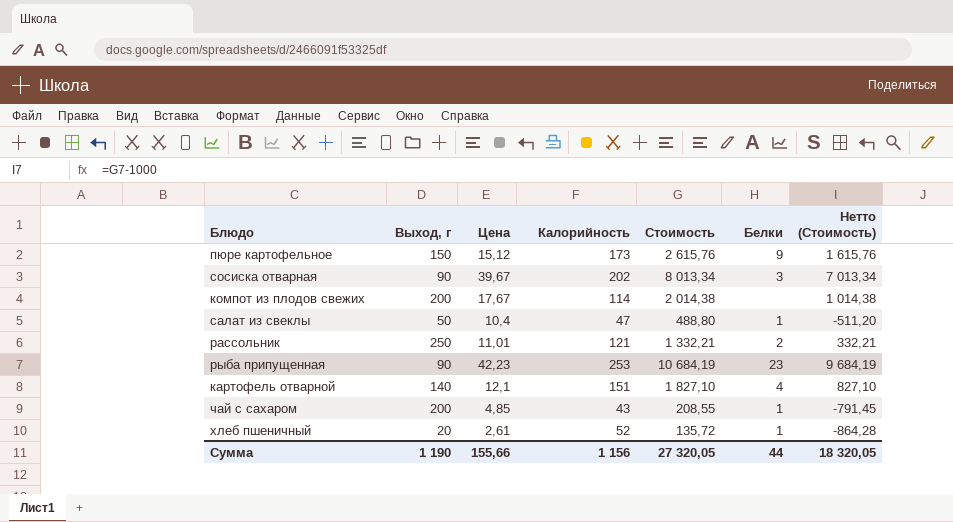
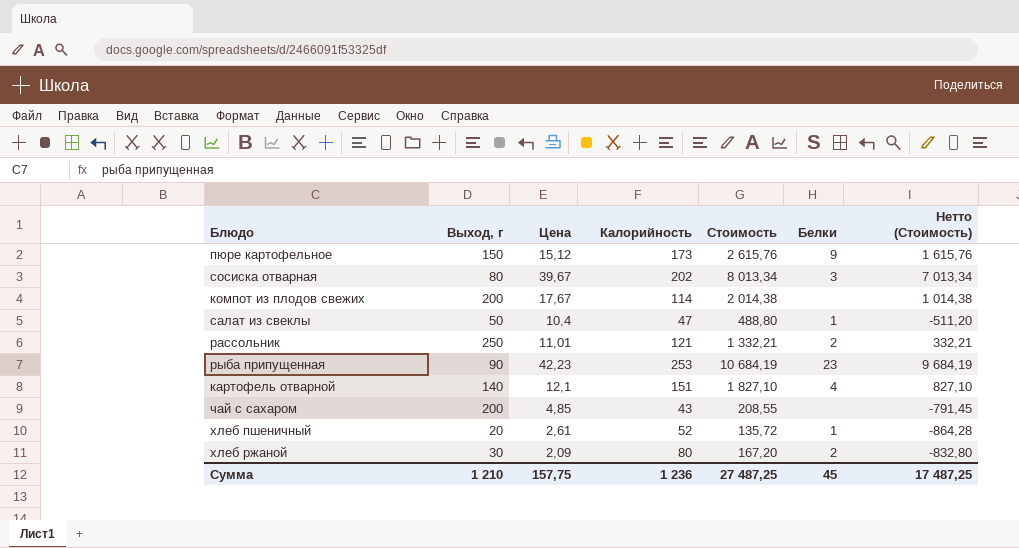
сосиска отварная | Выход, г: 90 -> 80
чай с сахаром | Белки: 1 -> none
row хлеб ржаной: none -> 30 | 2,09 | 80 | 167,20 | 2 | -832,80
Сумма | Выход, г: 1 190 -> 1 210
Сумма | Цена: 155,66 -> 157,75
Сумма | Калорийность: 1 156 -> 1 236
Сумма | Стоимость: 27 320,05 -> 27 487,25
Сумма | Белки: 44 -> 45
Сумма | Нетто (Стоимость): 18 320,05 -> 17 487,25

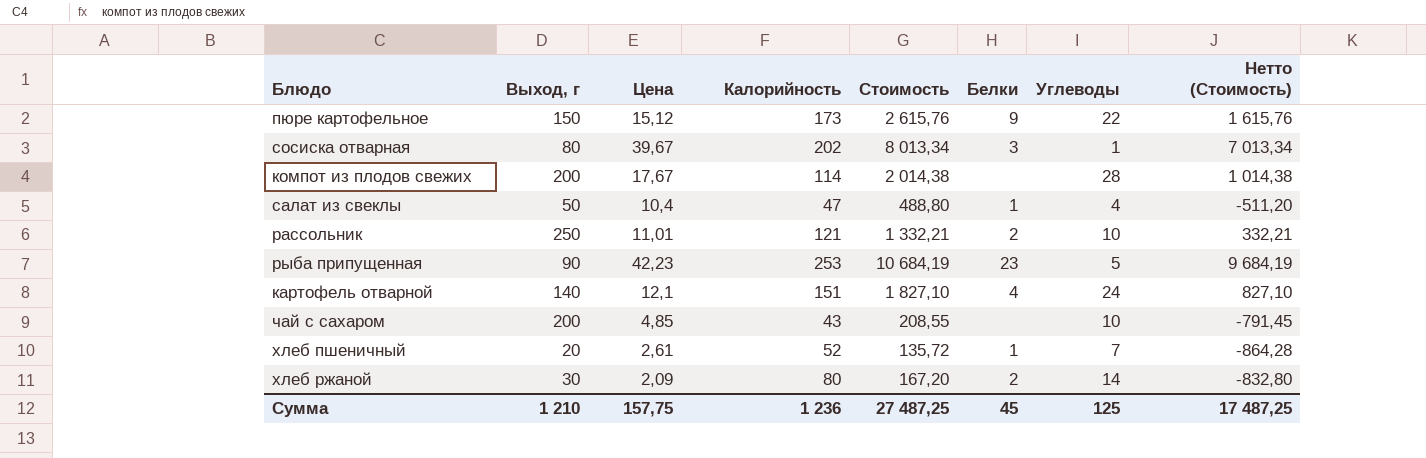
column Углеводы | position: none -> 7

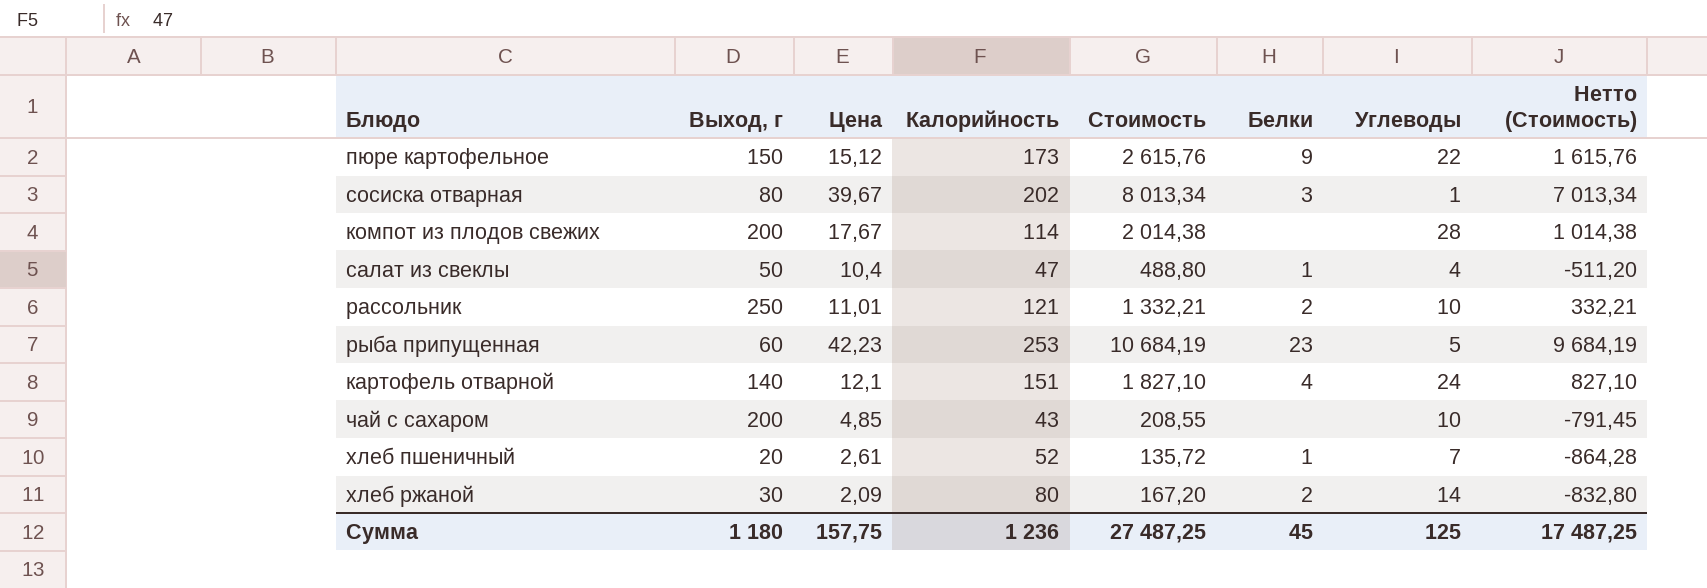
рыба припущенная | Выход, г: 90 -> 60
Сумма | Выход, г: 1 210 -> 1 180

